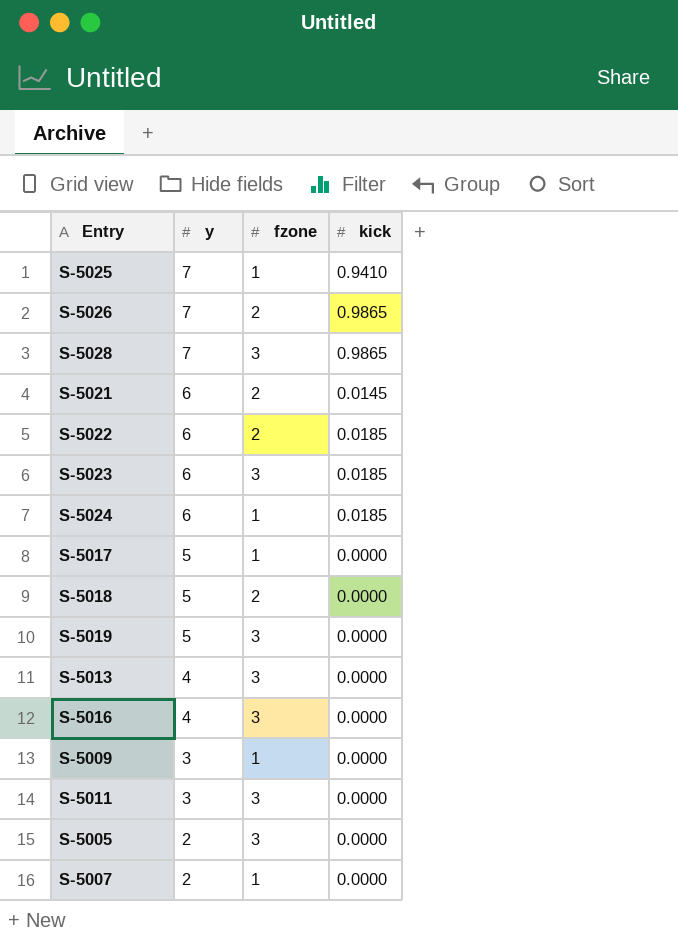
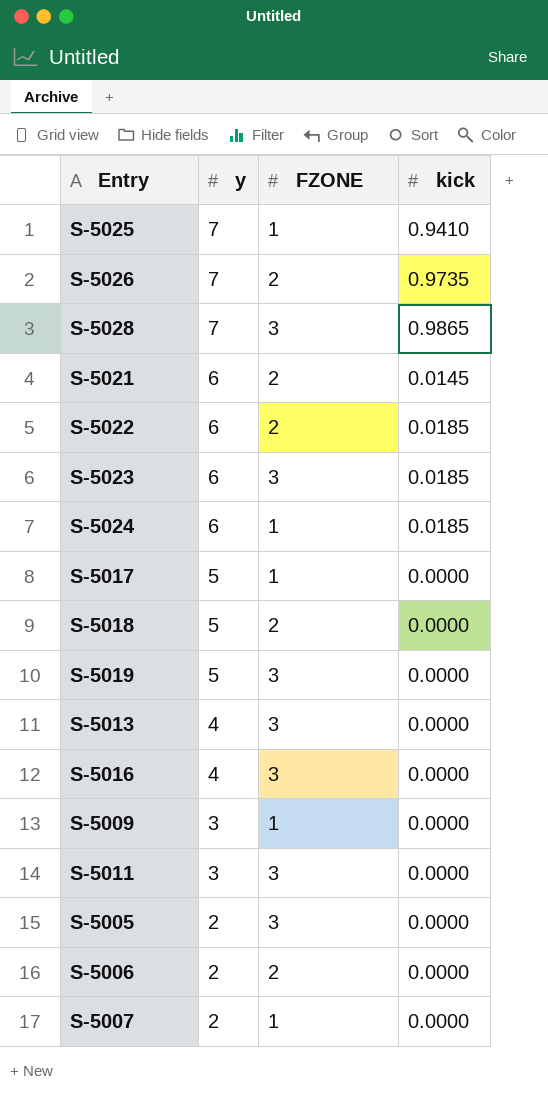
column name: fzone -> FZONE
S-5026 | kick: 0.9865 -> 0.9735
row S-5006: none -> 2 | 2 | 0.0000

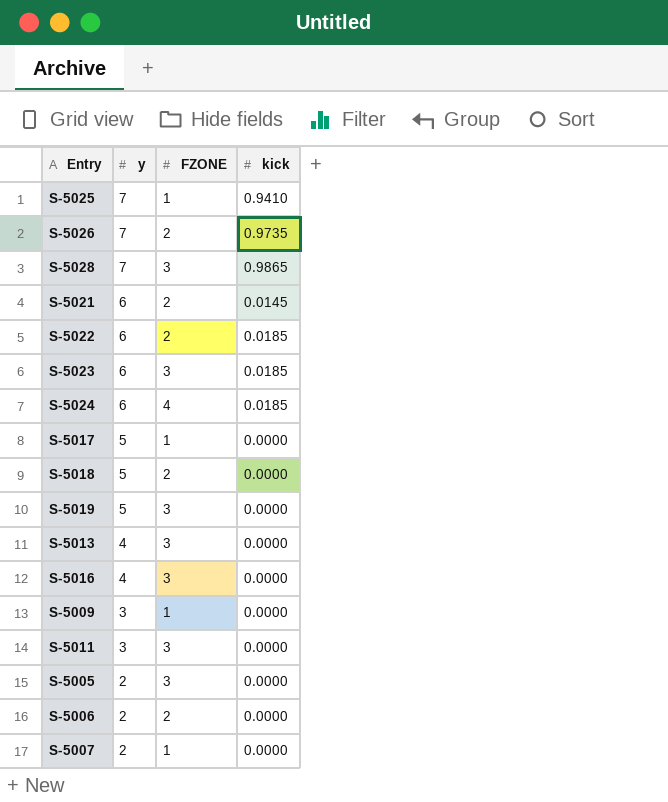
S-5024 | FZONE: 1 -> 4

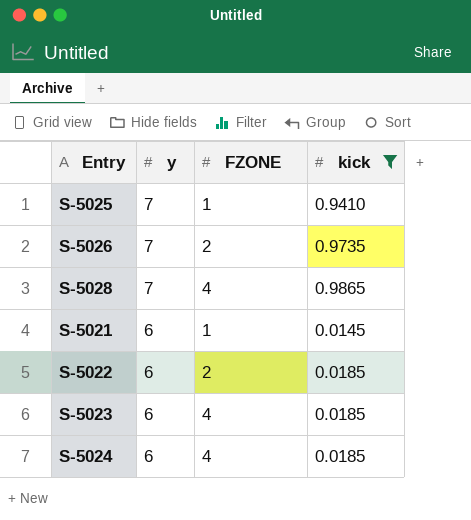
filter: none -> kick != 0.0000
S-5028 | FZONE: 3 -> 4
S-5021 | FZONE: 2 -> 1
S-5023 | FZONE: 3 -> 4

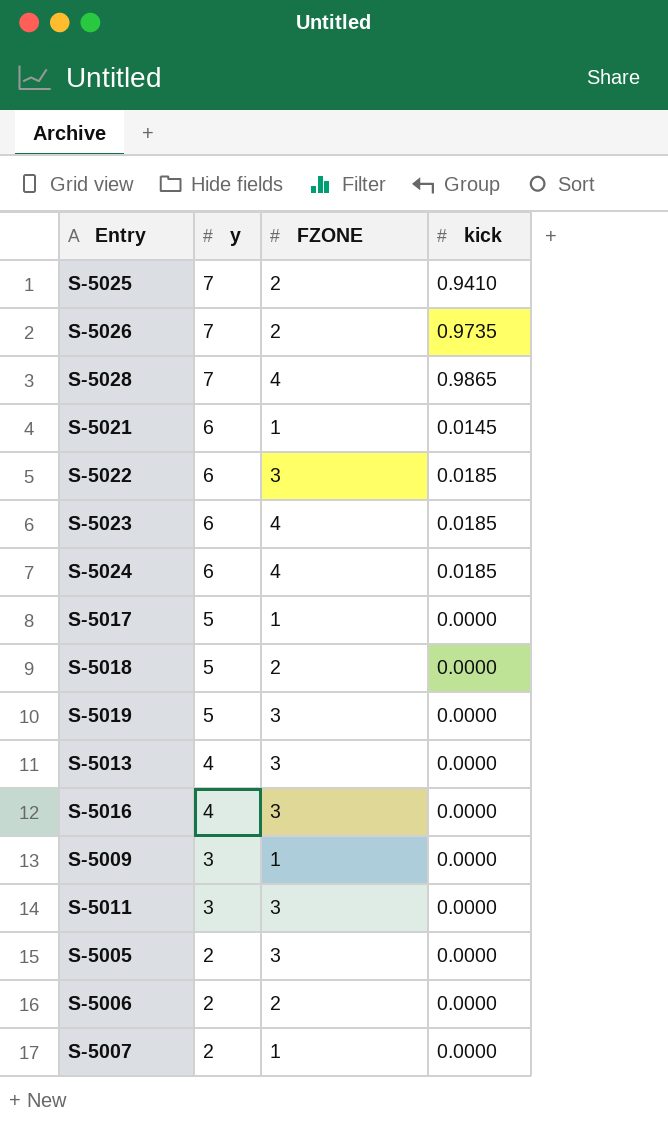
filter: kick != 0.0000 -> none
S-5025 | FZONE: 1 -> 2
S-5022 | FZONE: 2 -> 3

